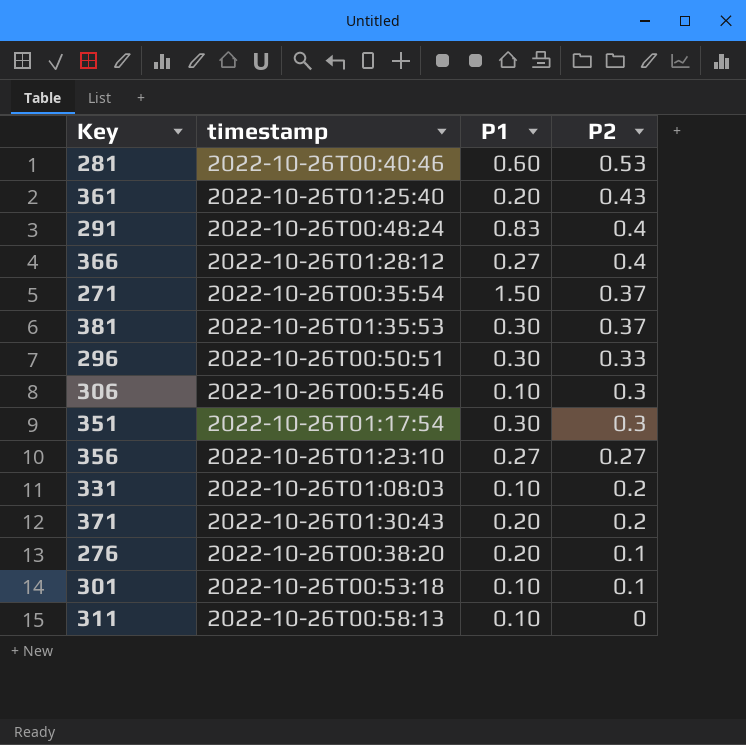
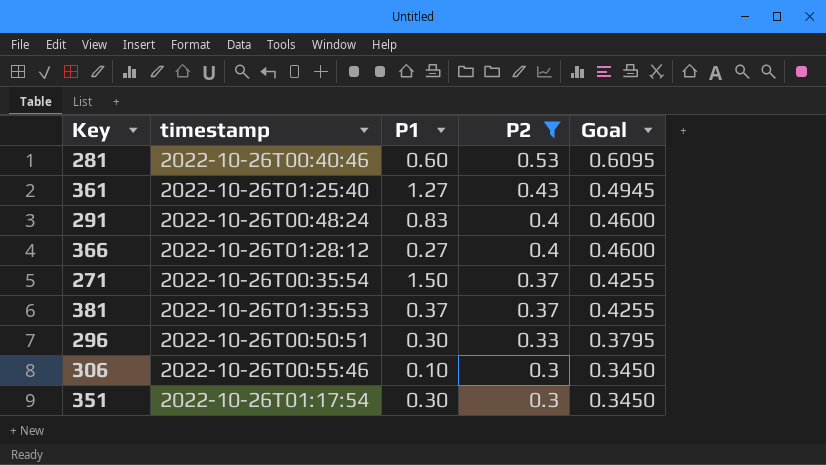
filter: none -> P2 >= 0.3
column Goal | formula: none -> [P2] * 1.15
361 | P1: 0.20 -> 1.27
381 | P1: 0.30 -> 0.37

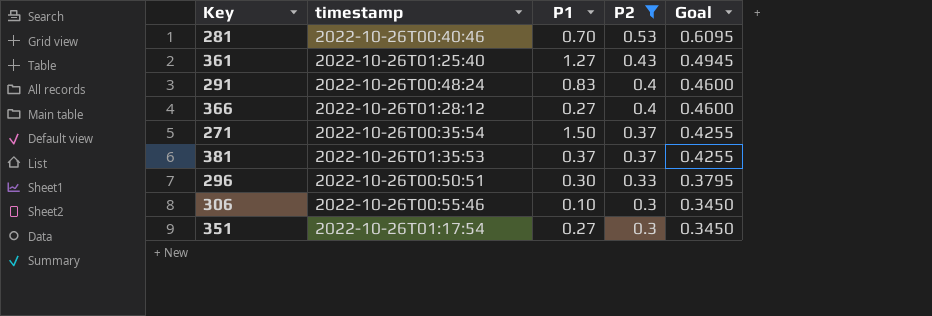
281 | P1: 0.60 -> 0.70
351 | P1: 0.30 -> 0.27

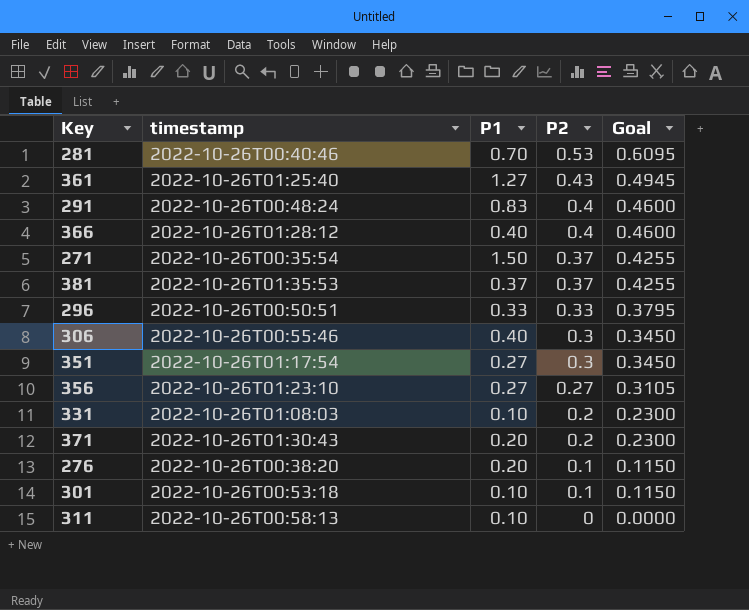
filter: P2 >= 0.3 -> none
366 | P1: 0.27 -> 0.40
296 | P1: 0.30 -> 0.33
306 | P1: 0.10 -> 0.40

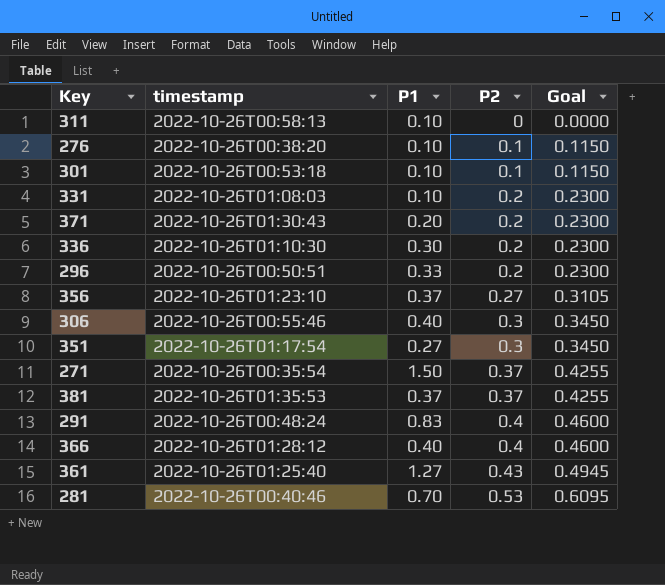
row order: P2 descending -> P2 ascending
276 | P1: 0.20 -> 0.10
row 336: none -> 2022-10-26T01:10:30 | 0.30 | 0.2 | 0.2300
296 | P2: 0.33 -> 0.2
296 | Goal: 0.3795 -> 0.2300
356 | P1: 0.27 -> 0.37

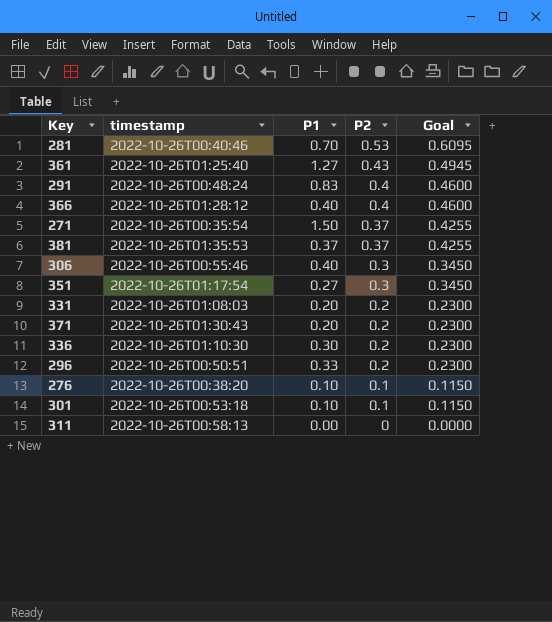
row order: P2 ascending -> P2 descending
row 356: 2022-10-26T01:23:10 | 0.37 | 0.27 | 0.3105 -> none
331 | P1: 0.10 -> 0.20
311 | P1: 0.10 -> 0.00

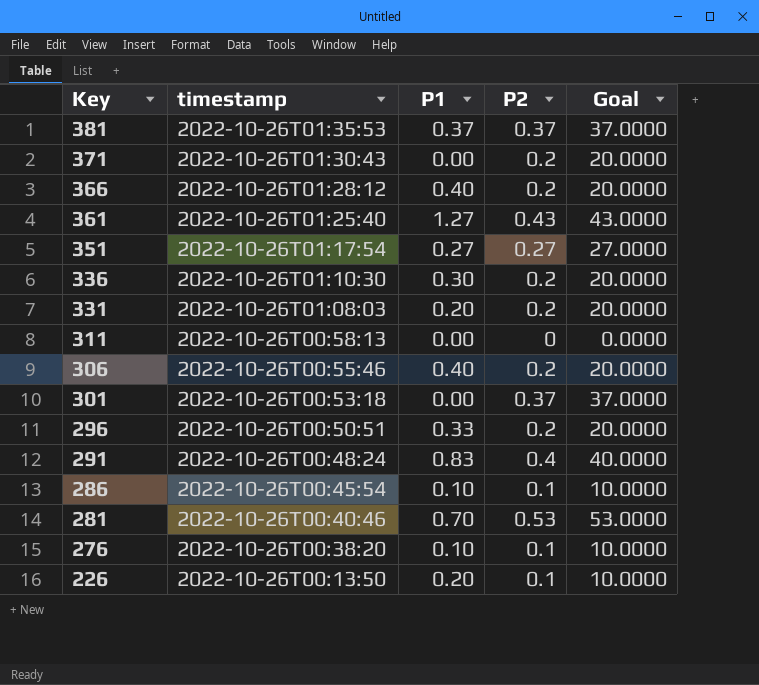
row order: P2 descending -> Key descending
column Goal | formula: [P2] * 1.15 -> [P2] * 100
row 271: 2022-10-26T00:35:54 | 1.50 | 0.37 | 0.4255 -> none
371 | P1: 0.20 -> 0.00
366 | P2: 0.4 -> 0.2
351 | P2: 0.3 -> 0.27
306 | P2: 0.3 -> 0.2
301 | P1: 0.10 -> 0.00
301 | P2: 0.1 -> 0.37
row 286: none -> 2022-10-26T00:45:54 | 0.10 | 0.1 | 10.0000
row 226: none -> 2022-10-26T00:13:50 | 0.20 | 0.1 | 10.0000

